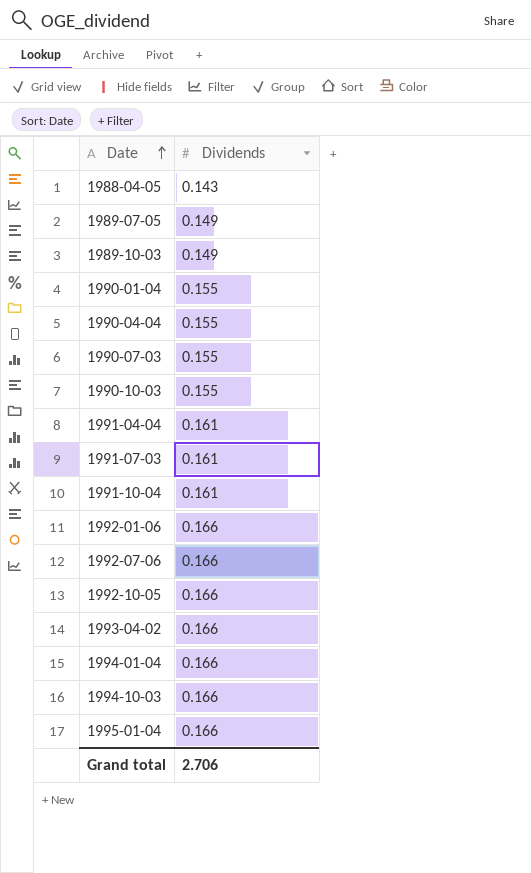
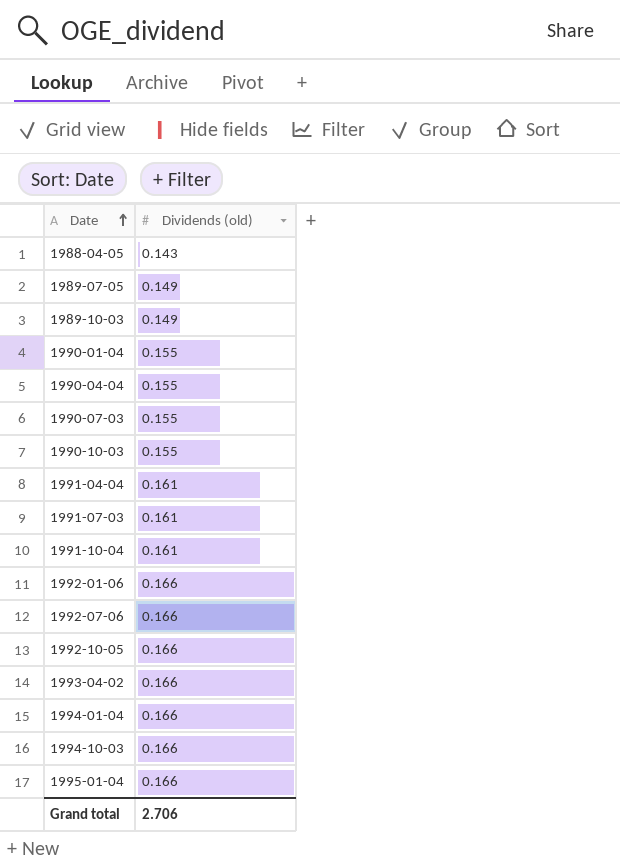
column name: Dividends -> Dividends (old)

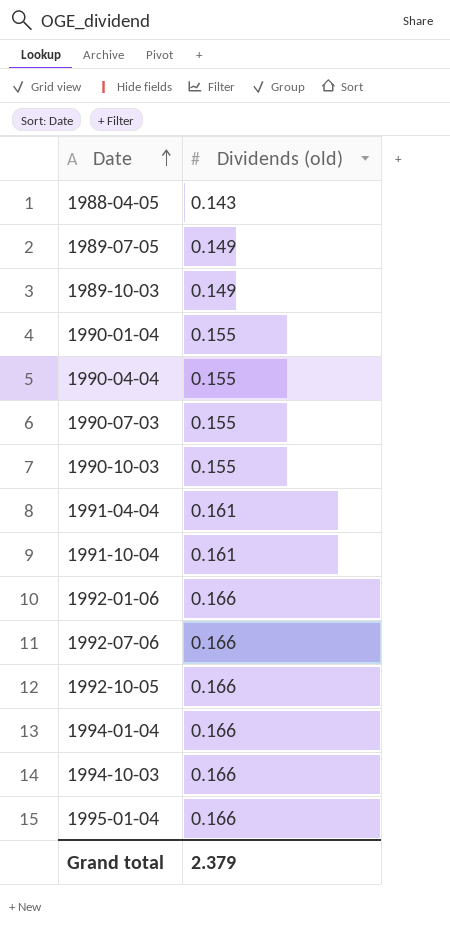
row 1991-07-03: 0.161 -> none
row 1993-04-02: 0.166 -> none
Grand total | Dividends (old): 2.706 -> 2.379

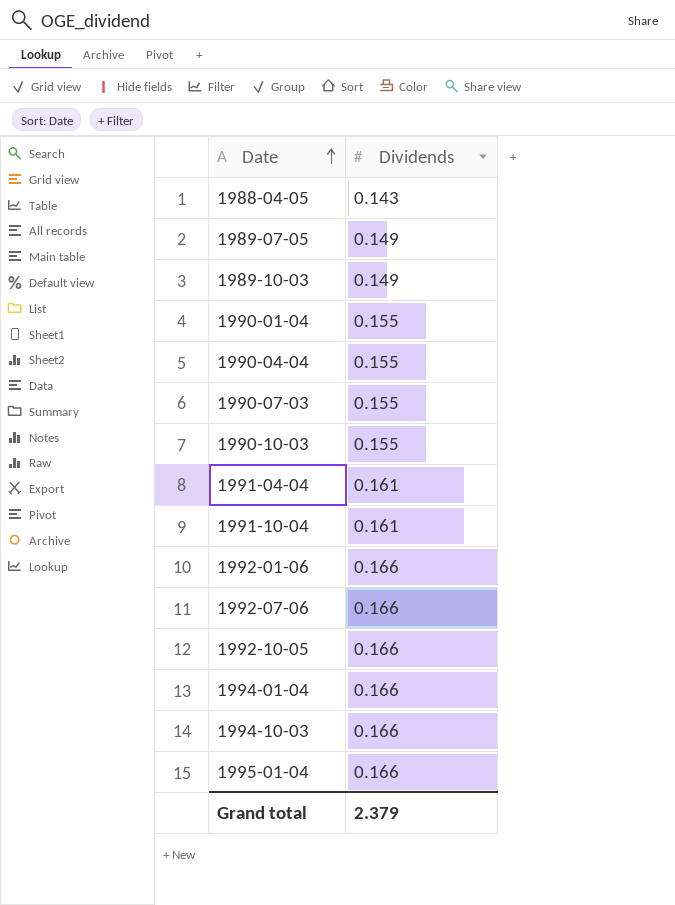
column name: Dividends (old) -> Dividends

